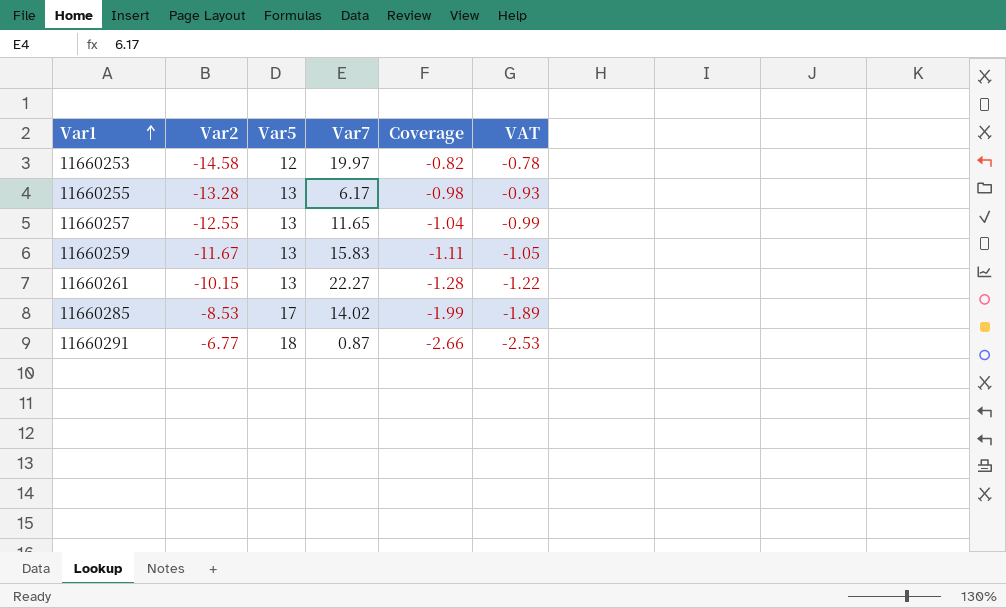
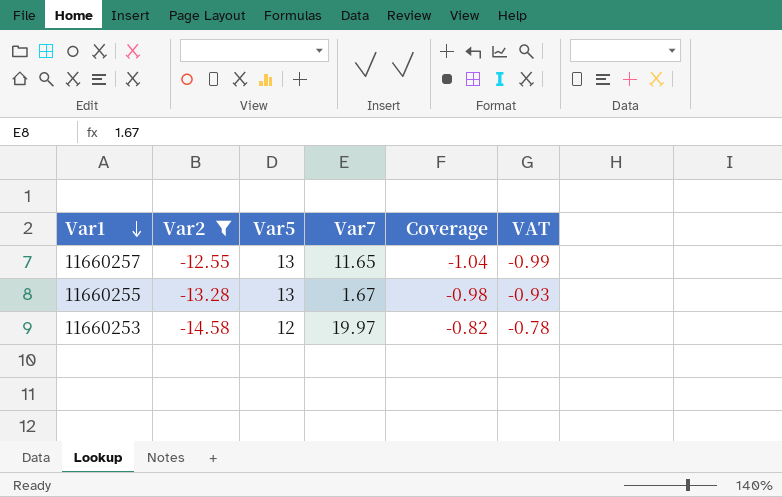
filter: none -> Var2 <= -12.55
row order: Var1 ascending -> Var1 descending
11660255 | Var7: 6.17 -> 1.67

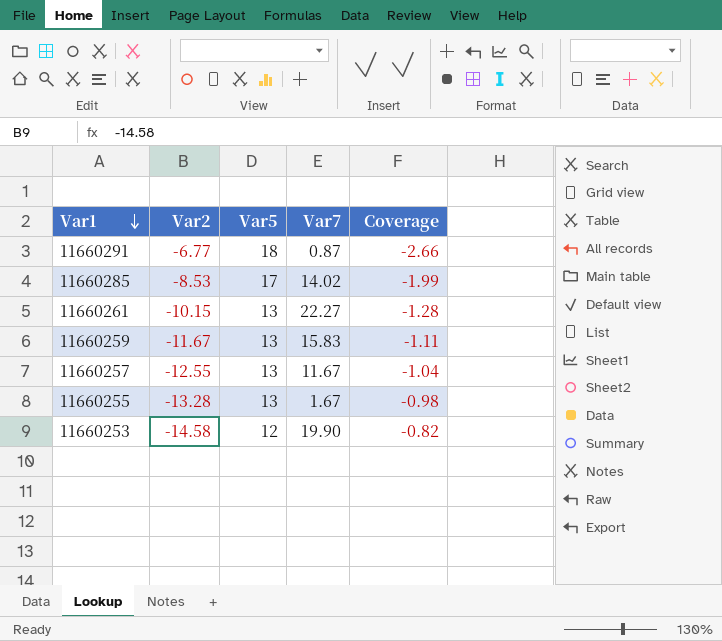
filter: Var2 <= -12.55 -> none
column VAT | formula: [Coverage] * 0.95 -> none
11660257 | Var7: 11.65 -> 11.67
11660253 | Var7: 19.97 -> 19.90

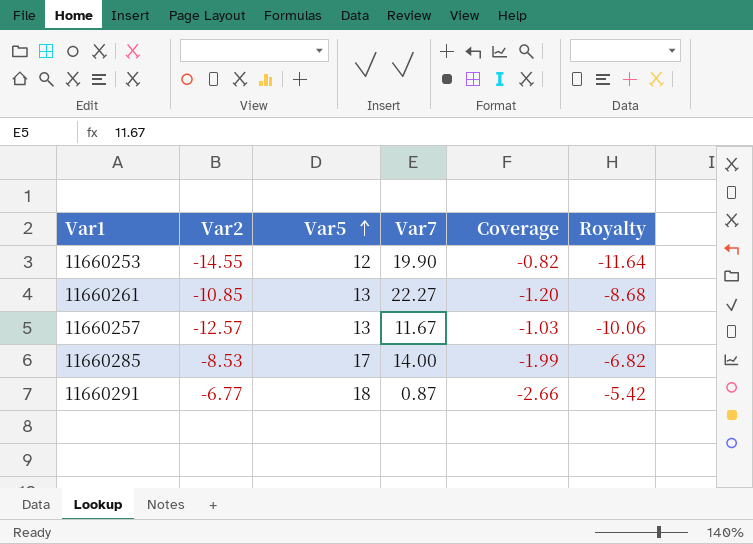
row order: Var1 descending -> Var5 ascending
column Royalty | formula: none -> [Var2] * 0.8
row 11660259: -11.67 | 13 | 15.83 | -1.11 -> none
row 11660255: -13.28 | 13 | 1.67 | -0.98 -> none
11660253 | Var2: -14.58 -> -14.55
11660261 | Var2: -10.15 -> -10.85
11660261 | Coverage: -1.28 -> -1.20
11660257 | Var2: -12.55 -> -12.57
11660257 | Coverage: -1.04 -> -1.03
11660285 | Var7: 14.02 -> 14.00

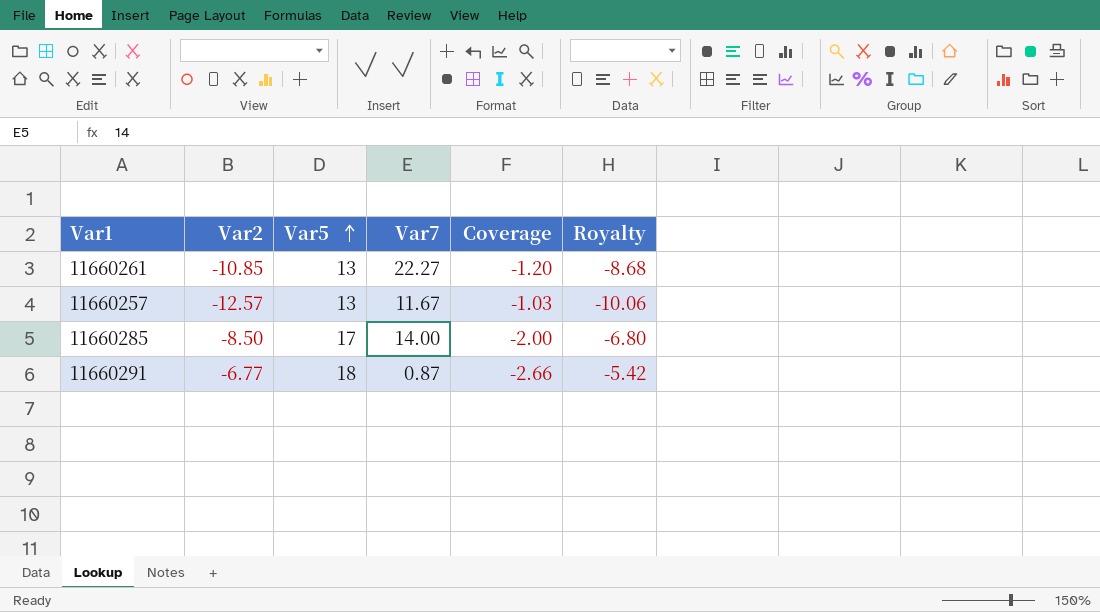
row 11660253: -14.55 | 12 | 19.90 | -0.82 | -11.64 -> none
11660285 | Var2: -8.53 -> -8.50
11660285 | Coverage: -1.99 -> -2.00
11660285 | Royalty: -6.82 -> -6.80

